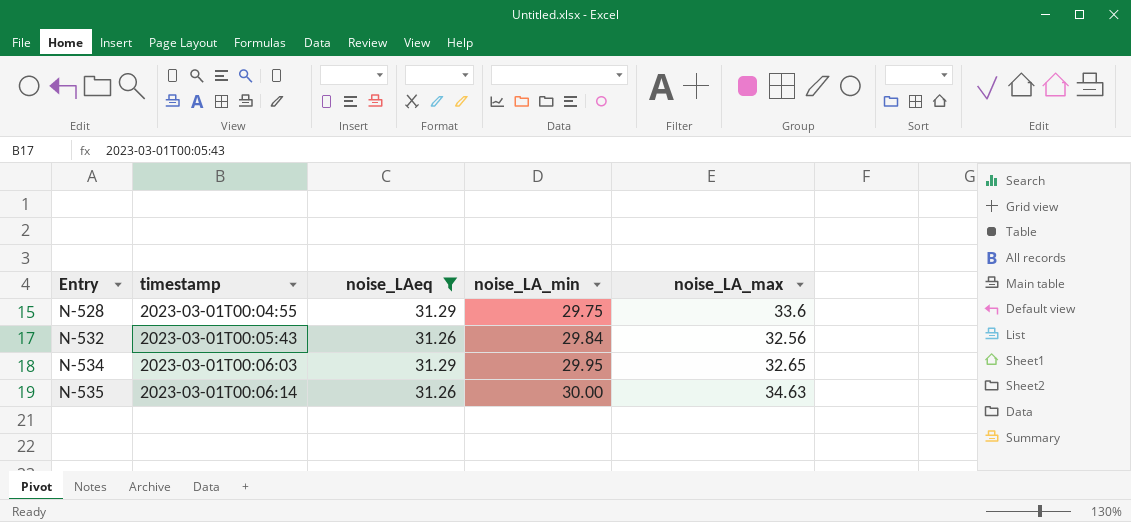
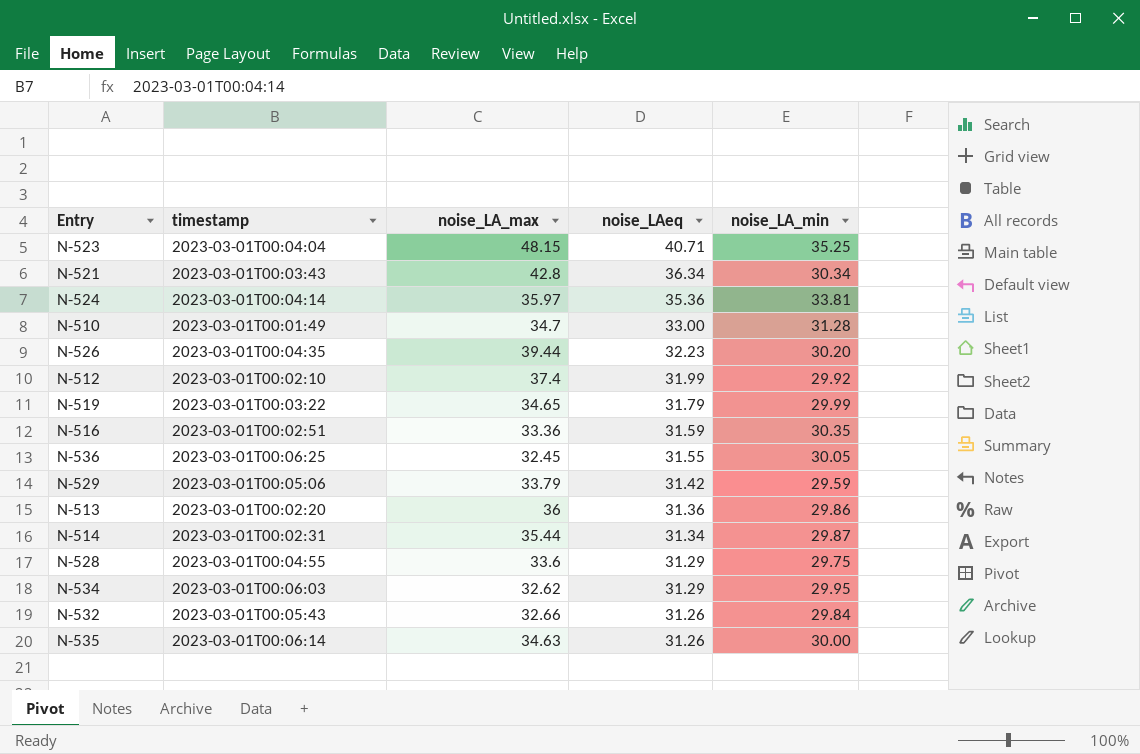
filter: noise_LAeq <= 31.29 -> none
row order: Entry ascending -> noise_LAeq descending
column noise_LA_max | position: 5 -> 3
N-534 | noise_LA_max: 32.65 -> 32.62
N-532 | noise_LA_max: 32.56 -> 32.66

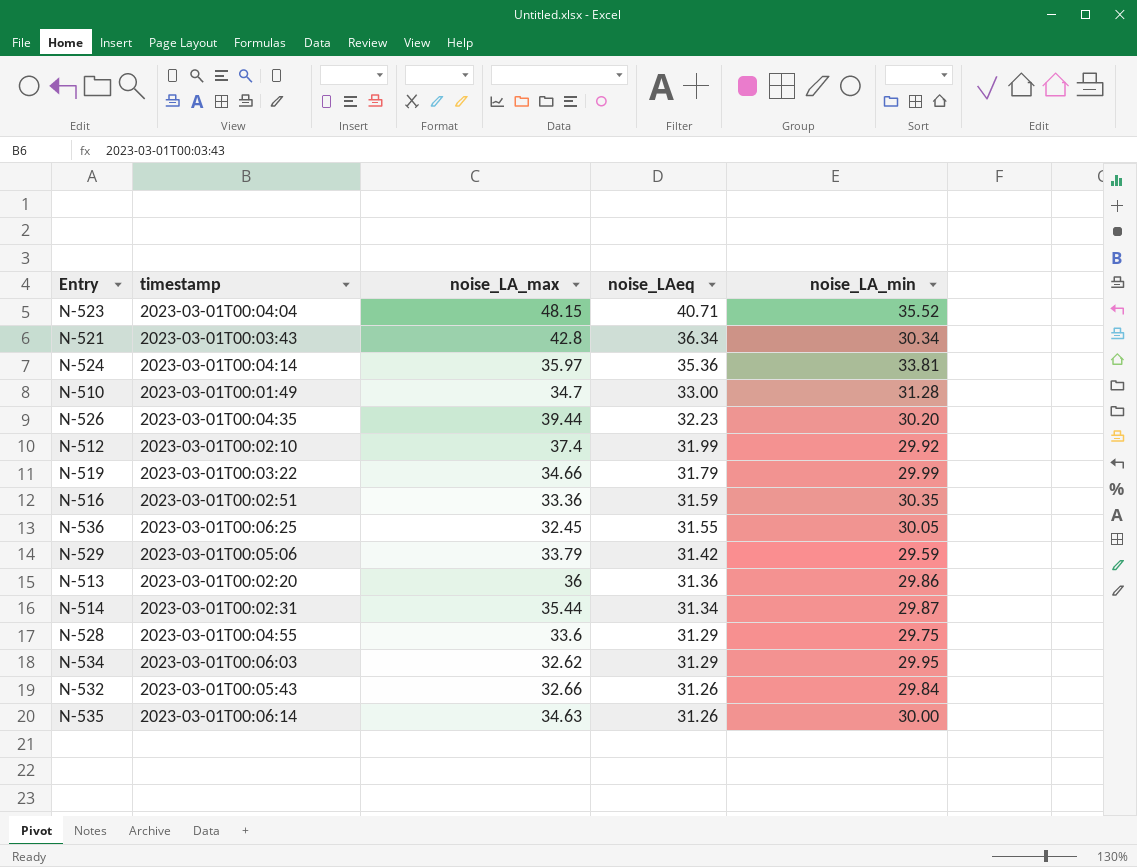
N-523 | noise_LA_min: 35.25 -> 35.52
N-519 | noise_LA_max: 34.65 -> 34.66

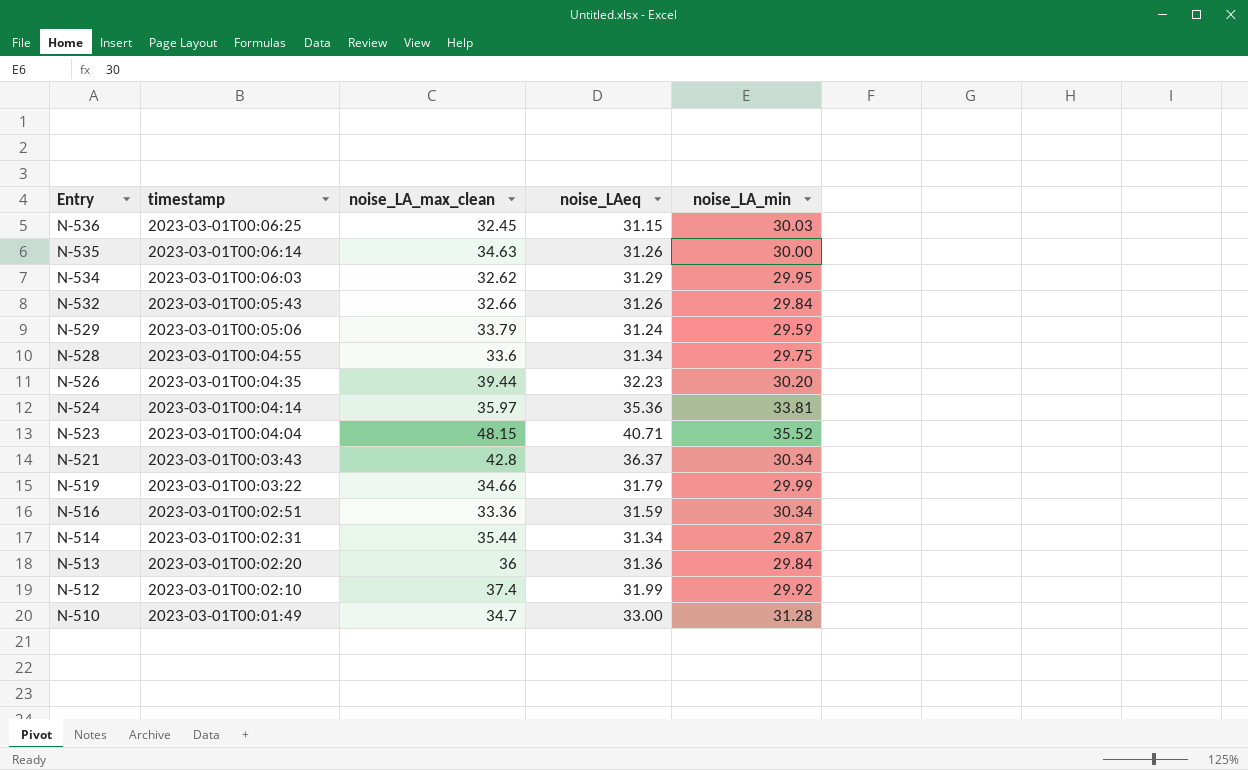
row order: noise_LAeq descending -> Entry descending
column name: noise_LA_max -> noise_LA_max_clean
N-536 | noise_LAeq: 31.55 -> 31.15
N-536 | noise_LA_min: 30.05 -> 30.03
N-529 | noise_LAeq: 31.42 -> 31.24
N-528 | noise_LAeq: 31.29 -> 31.34
N-521 | noise_LAeq: 36.34 -> 36.37
N-516 | noise_LA_min: 30.35 -> 30.34
N-513 | noise_LA_min: 29.86 -> 29.84

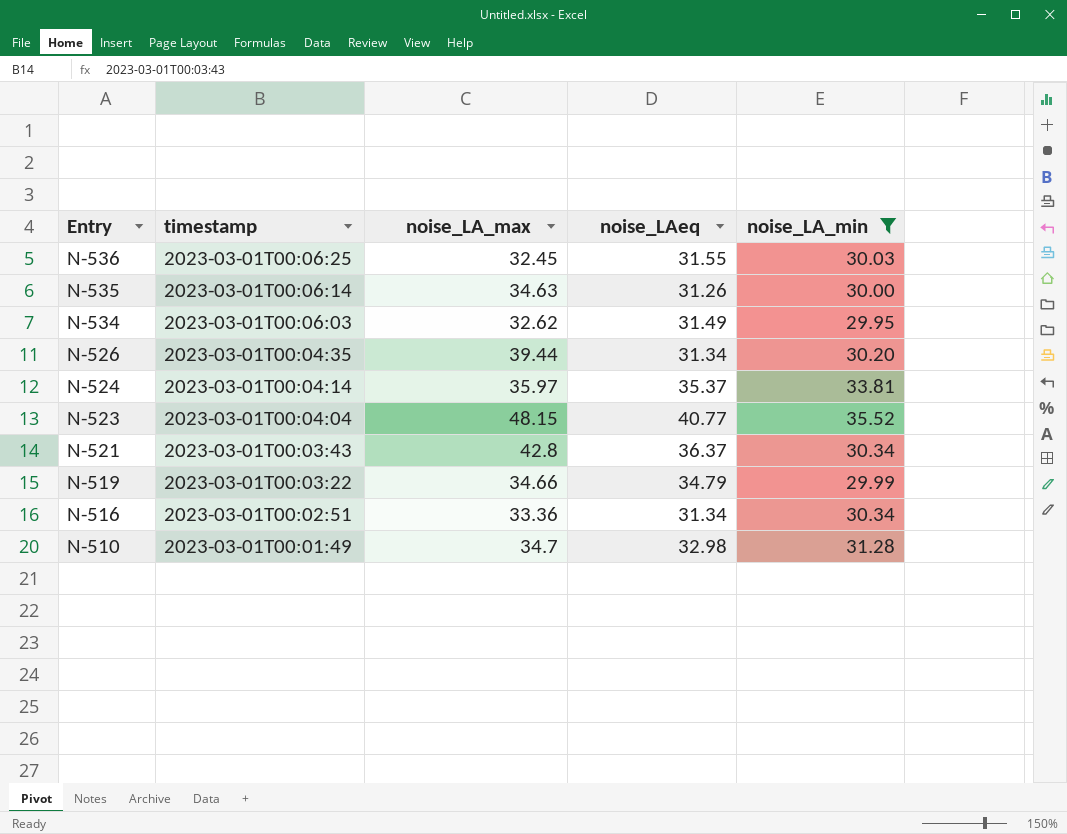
filter: none -> noise_LA_min >= 29.95
column name: noise_LA_max_clean -> noise_LA_max
N-536 | noise_LAeq: 31.15 -> 31.55
N-534 | noise_LAeq: 31.29 -> 31.49
N-526 | noise_LAeq: 32.23 -> 31.34
N-524 | noise_LAeq: 35.36 -> 35.37
N-523 | noise_LAeq: 40.71 -> 40.77
N-519 | noise_LAeq: 31.79 -> 34.79
N-516 | noise_LAeq: 31.59 -> 31.34
N-510 | noise_LAeq: 33.00 -> 32.98

